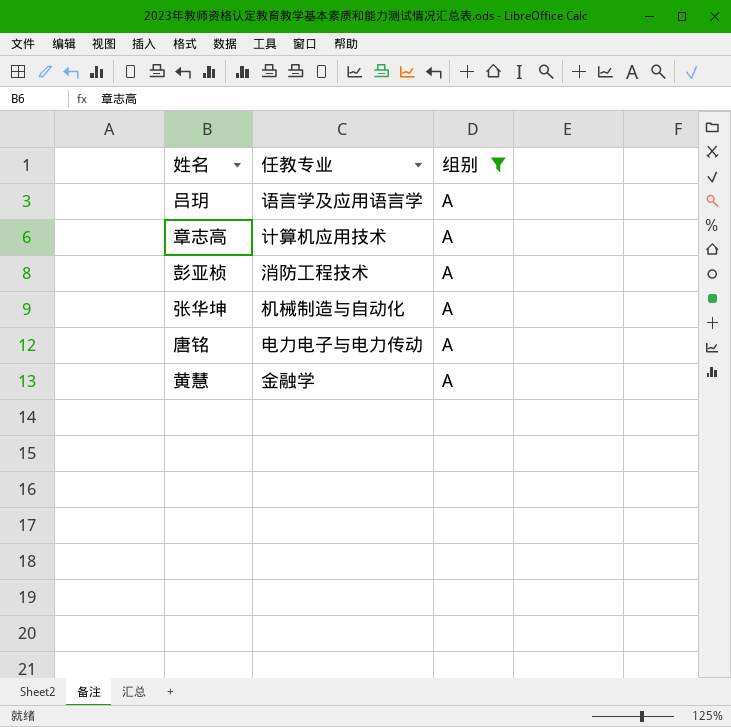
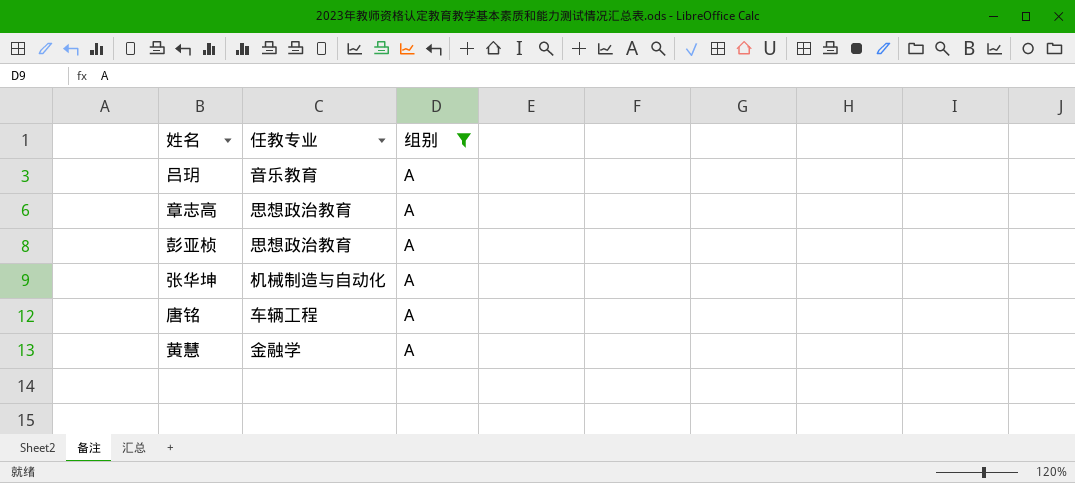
吕玥 | 任教专业: 语言学及应用语言学 -> 音乐教育
章志高 | 任教专业: 计算机应用技术 -> 思想政治教育
彭亚桢 | 任教专业: 消防工程技术 -> 思想政治教育
唐铭 | 任教专业: 电力电子与电力传动 -> 车辆工程

